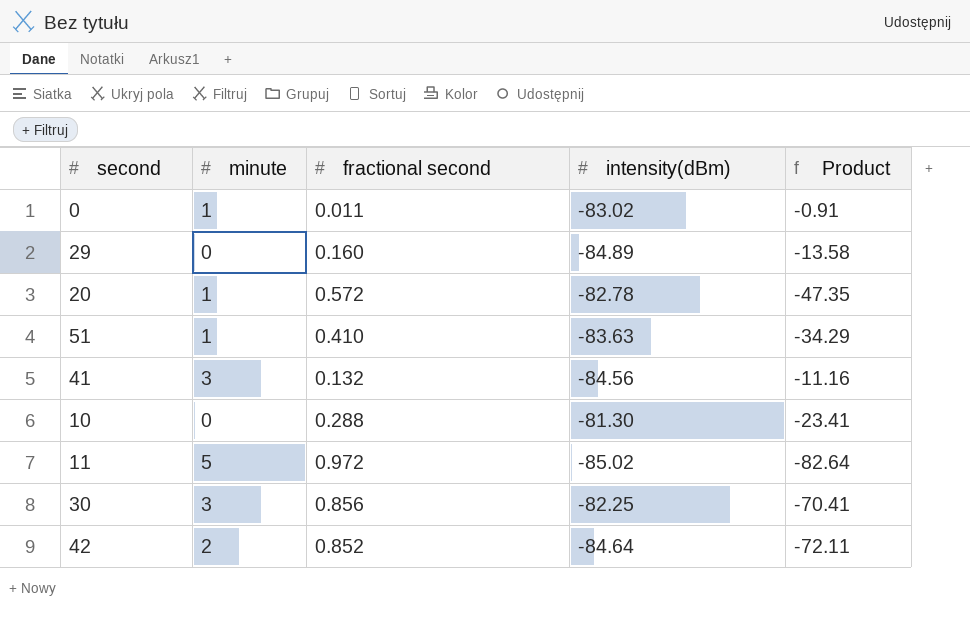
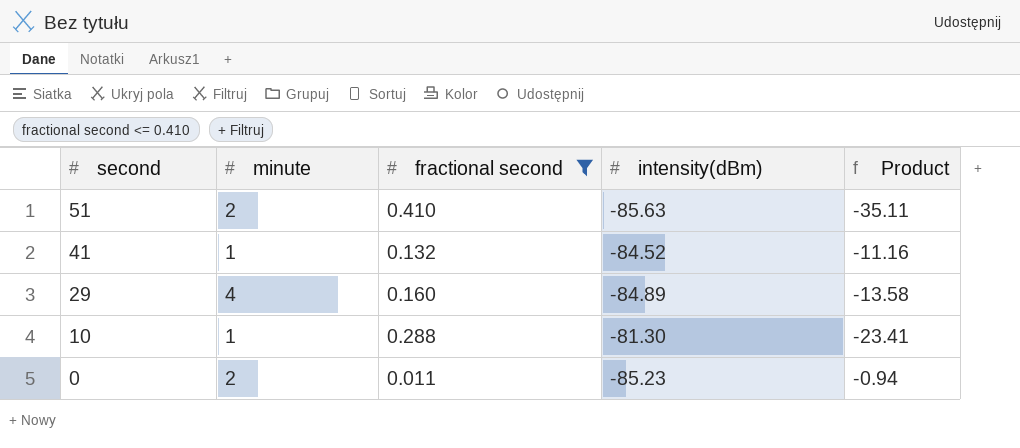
filter: none -> fractional second <= 0.410
row order: none -> second descending
51 | minute: 1 -> 2
51 | intensity(dBm): -83.63 -> -85.63
51 | Product: -34.29 -> -35.11
41 | minute: 3 -> 1
41 | intensity(dBm): -84.56 -> -84.52
29 | minute: 0 -> 4
10 | minute: 0 -> 1
0 | minute: 1 -> 2
0 | intensity(dBm): -83.02 -> -85.23
0 | Product: -0.91 -> -0.94

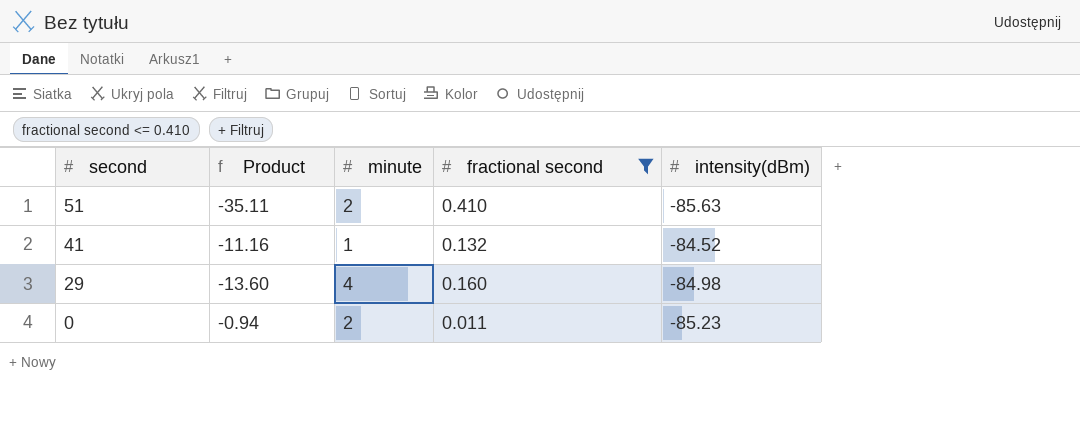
column Product | position: 5 -> 2
row 10: 1 | 0.288 | -81.30 | -23.41 -> none
29 | Product: -13.58 -> -13.60
29 | intensity(dBm): -84.89 -> -84.98

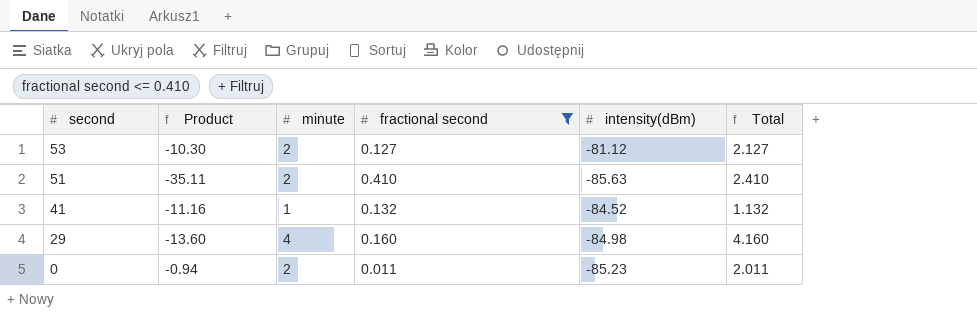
column Total | formula: none -> [minute] + [fractional second]
row 53: none -> -10.30 | 2 | 0.127 | -81.12 | 2.127

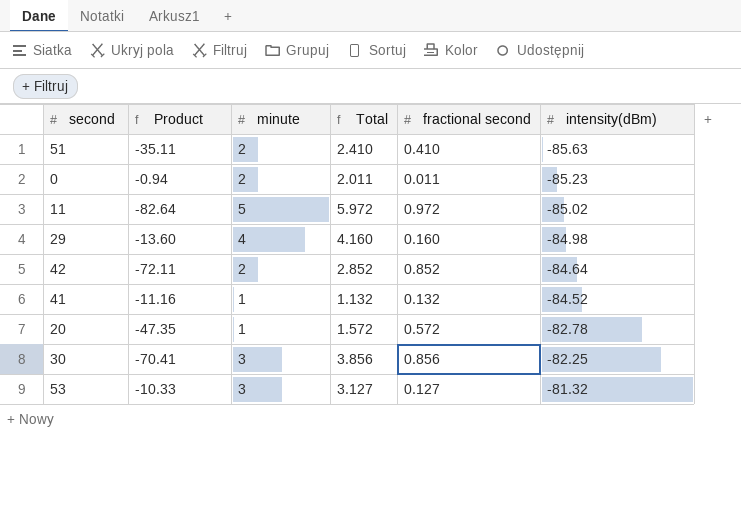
filter: fractional second <= 0.410 -> none
row order: second descending -> intensity(dBm) ascending
column Total | position: 6 -> 4
53 | Product: -10.30 -> -10.33
53 | minute: 2 -> 3
53 | Total: 2.127 -> 3.127
53 | intensity(dBm): -81.12 -> -81.32

